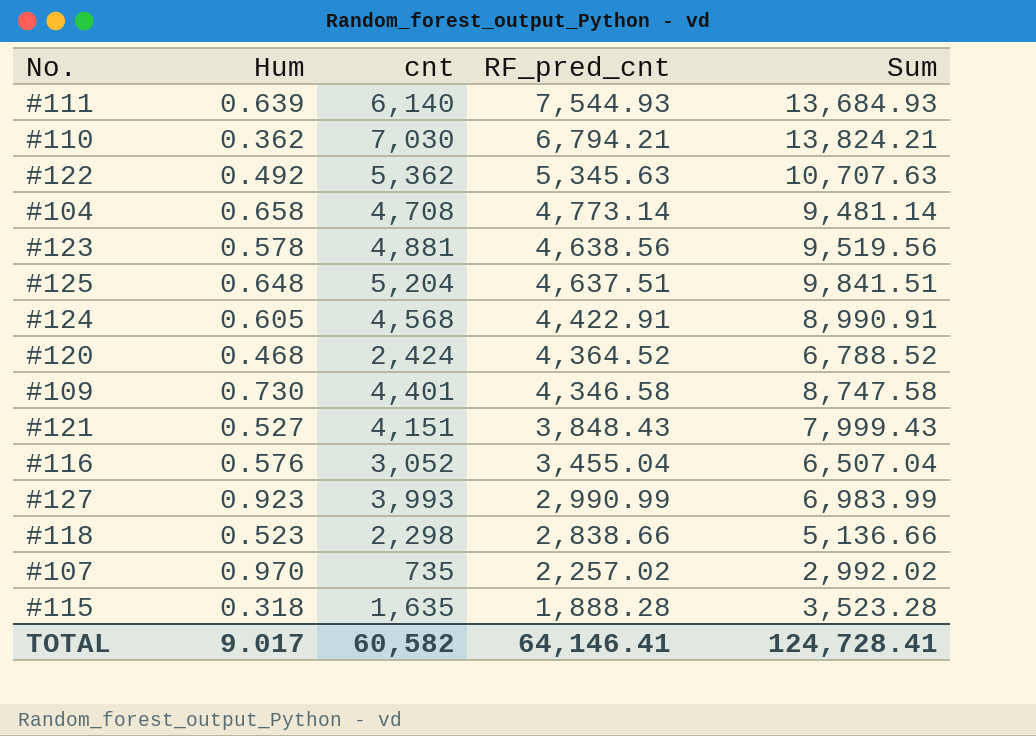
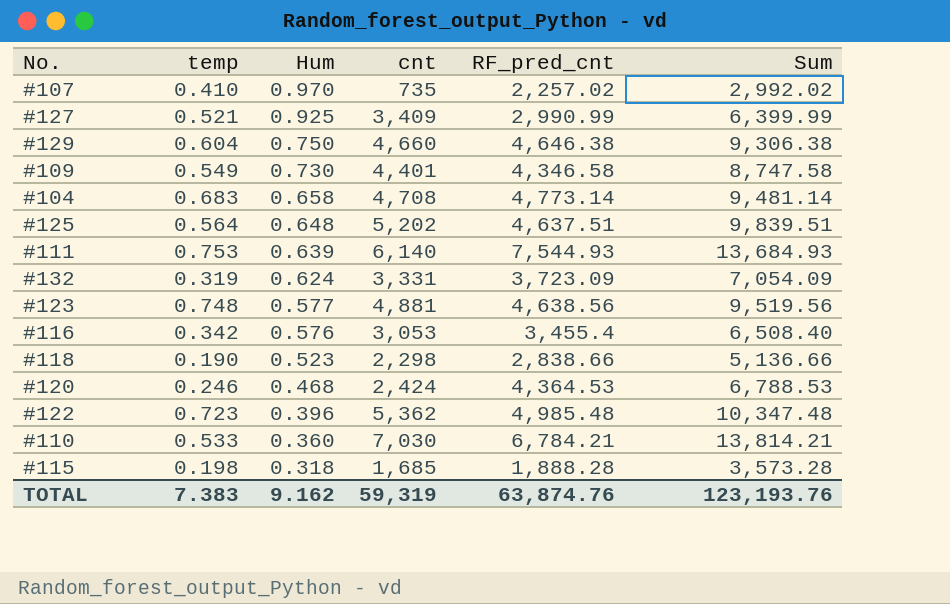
row order: RF_pred_cnt descending -> Hum descending
column temp | position: none -> 2
row #124: 0.605 | 4,568 | 4,422.91 | 8,990.91 -> none
row #121: 0.527 | 4,151 | 3,848.43 | 7,999.43 -> none
#127 | Hum: 0.923 -> 0.925
#127 | cnt: 3,993 -> 3,409
#127 | Sum: 6,983.99 -> 6,399.99
row #129: none -> 0.604 | 0.750 | 4,660 | 4,646.38 | 9,306.38
#125 | cnt: 5,204 -> 5,202
#125 | Sum: 9,841.51 -> 9,839.51
row #132: none -> 0.319 | 0.624 | 3,331 | 3,723.09 | 7,054.09
#123 | Hum: 0.578 -> 0.577
#116 | cnt: 3,052 -> 3,053
#116 | RF_pred_cnt: 3,455.04 -> 3,455.4
#116 | Sum: 6,507.04 -> 6,508.40
#120 | RF_pred_cnt: 4,364.52 -> 4,364.53
#120 | Sum: 6,788.52 -> 6,788.53
#122 | Hum: 0.492 -> 0.396
#122 | RF_pred_cnt: 5,345.63 -> 4,985.48
#122 | Sum: 10,707.63 -> 10,347.48
#110 | Hum: 0.362 -> 0.360
#110 | RF_pred_cnt: 6,794.21 -> 6,784.21
#110 | Sum: 13,824.21 -> 13,814.21
#115 | cnt: 1,635 -> 1,685
#115 | Sum: 3,523.28 -> 3,573.28
TOTAL | Hum: 9.017 -> 9.162
TOTAL | cnt: 60,582 -> 59,319
TOTAL | RF_pred_cnt: 64,146.41 -> 63,874.76
TOTAL | Sum: 124,728.41 -> 123,193.76

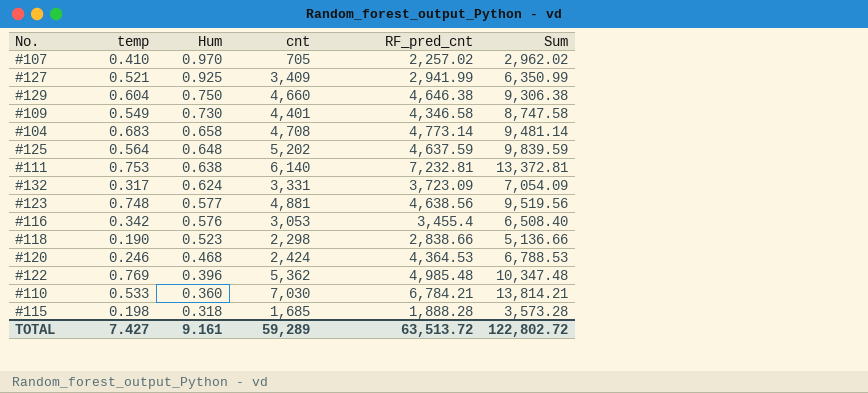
#107 | cnt: 735 -> 705
#107 | Sum: 2,992.02 -> 2,962.02
#127 | RF_pred_cnt: 2,990.99 -> 2,941.99
#127 | Sum: 6,399.99 -> 6,350.99
#125 | RF_pred_cnt: 4,637.51 -> 4,637.59
#125 | Sum: 9,839.51 -> 9,839.59
#111 | Hum: 0.639 -> 0.638
#111 | RF_pred_cnt: 7,544.93 -> 7,232.81
#111 | Sum: 13,684.93 -> 13,372.81
#132 | temp: 0.319 -> 0.317
#122 | temp: 0.723 -> 0.769
TOTAL | temp: 7.383 -> 7.427
TOTAL | Hum: 9.162 -> 9.161
TOTAL | cnt: 59,319 -> 59,289
TOTAL | RF_pred_cnt: 63,874.76 -> 63,513.72
TOTAL | Sum: 123,193.76 -> 122,802.72

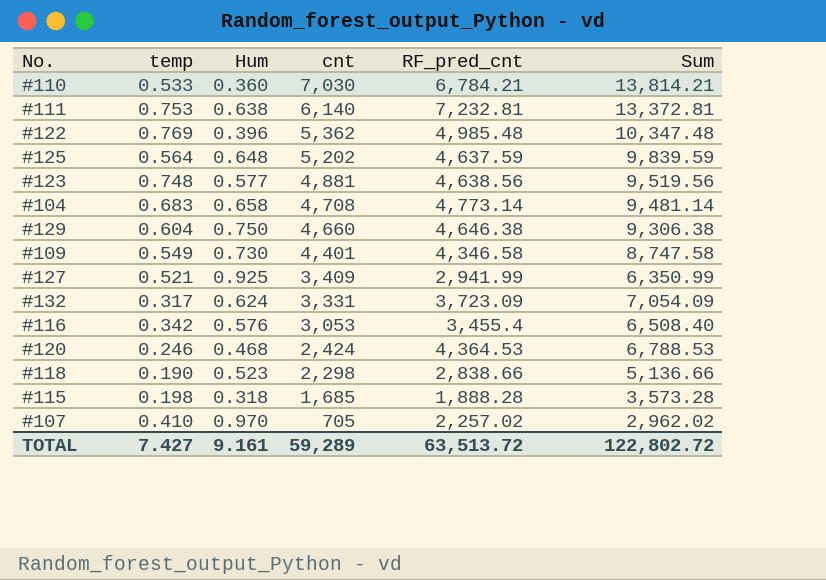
row order: Hum descending -> cnt descending

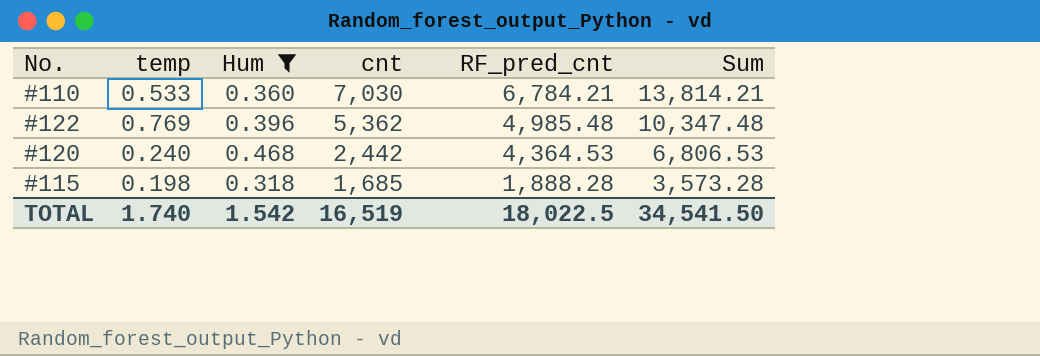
filter: none -> Hum <= 0.468
#120 | temp: 0.246 -> 0.240
#120 | cnt: 2,424 -> 2,442
#120 | Sum: 6,788.53 -> 6,806.53
TOTAL | temp: 7.427 -> 1.740
TOTAL | Hum: 9.161 -> 1.542
TOTAL | cnt: 59,289 -> 16,519
TOTAL | RF_pred_cnt: 63,513.72 -> 18,022.5
TOTAL | Sum: 122,802.72 -> 34,541.50

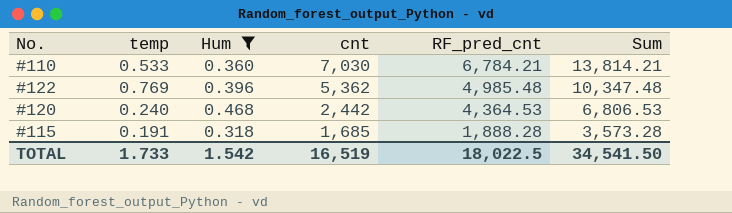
#115 | temp: 0.198 -> 0.191
TOTAL | temp: 1.740 -> 1.733

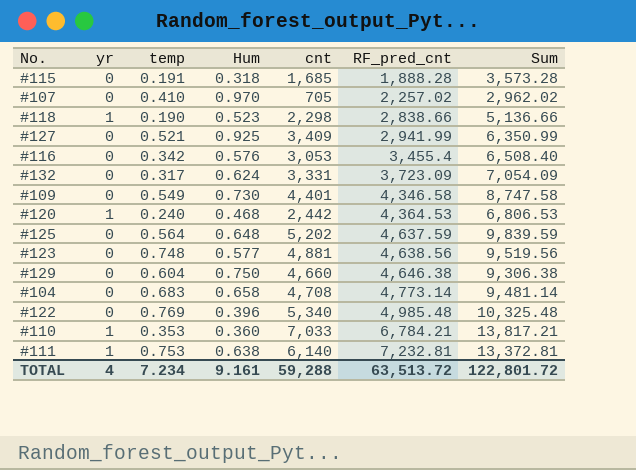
filter: Hum <= 0.468 -> none
row order: cnt descending -> RF_pred_cnt ascending
column yr | position: none -> 2
#122 | cnt: 5,362 -> 5,340
#122 | Sum: 10,347.48 -> 10,325.48
#110 | temp: 0.533 -> 0.353
#110 | cnt: 7,030 -> 7,033
#110 | Sum: 13,814.21 -> 13,817.21
TOTAL | temp: 1.733 -> 7.234
TOTAL | Hum: 1.542 -> 9.161
TOTAL | cnt: 16,519 -> 59,288
TOTAL | RF_pred_cnt: 18,022.5 -> 63,513.72
TOTAL | Sum: 34,541.50 -> 122,801.72

